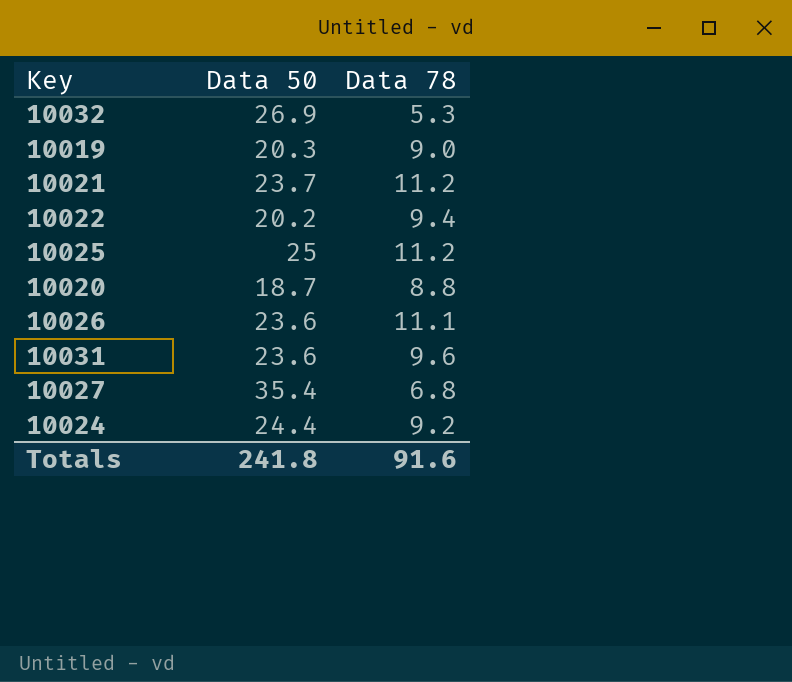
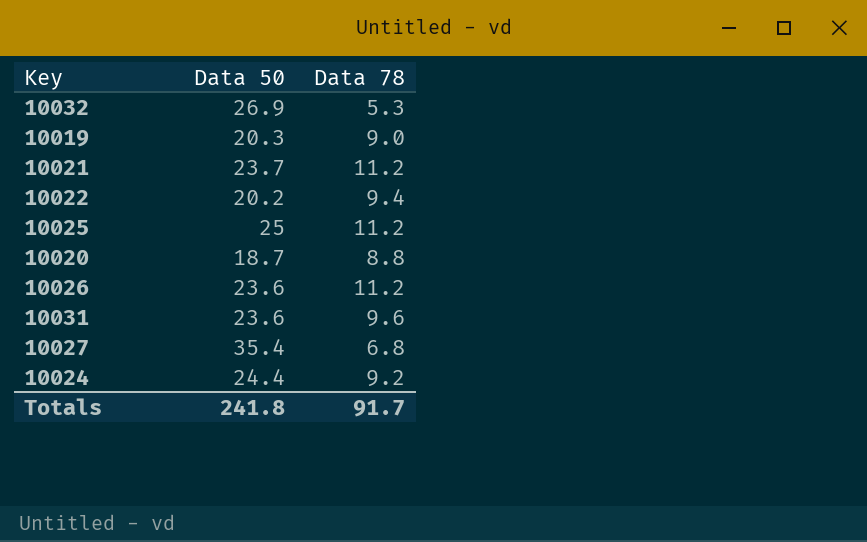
10026 | Data 78: 11.1 -> 11.2
Totals | Data 78: 91.6 -> 91.7

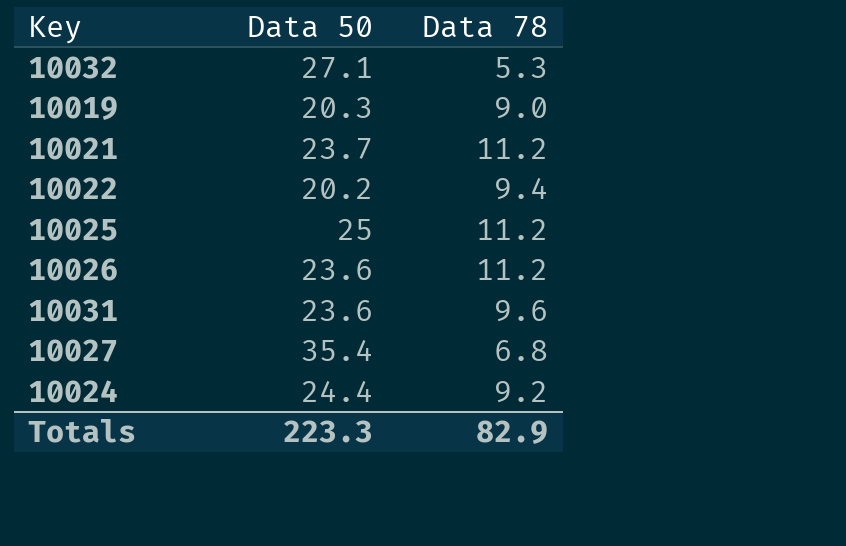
row 10020: 18.7 | 8.8 -> none
10032 | Data 50: 26.9 -> 27.1
Totals | Data 50: 241.8 -> 223.3
Totals | Data 78: 91.7 -> 82.9

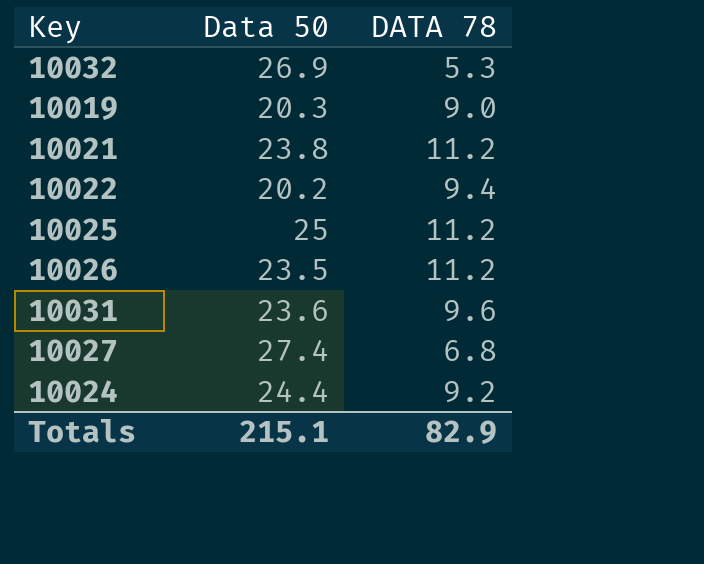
column name: Data 78 -> DATA 78
10032 | Data 50: 27.1 -> 26.9
10021 | Data 50: 23.7 -> 23.8
10026 | Data 50: 23.6 -> 23.5
10027 | Data 50: 35.4 -> 27.4
Totals | Data 50: 223.3 -> 215.1

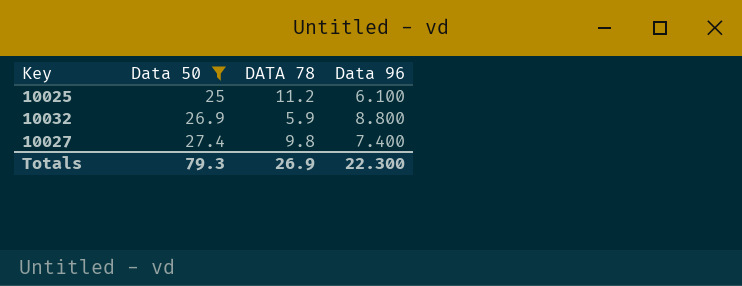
filter: none -> Data 50 >= 25
row order: none -> Data 50 ascending
column Data 96 | position: none -> 4
10032 | DATA 78: 5.3 -> 5.9
10027 | DATA 78: 6.8 -> 9.8
Totals | Data 50: 215.1 -> 79.3
Totals | DATA 78: 82.9 -> 26.9

